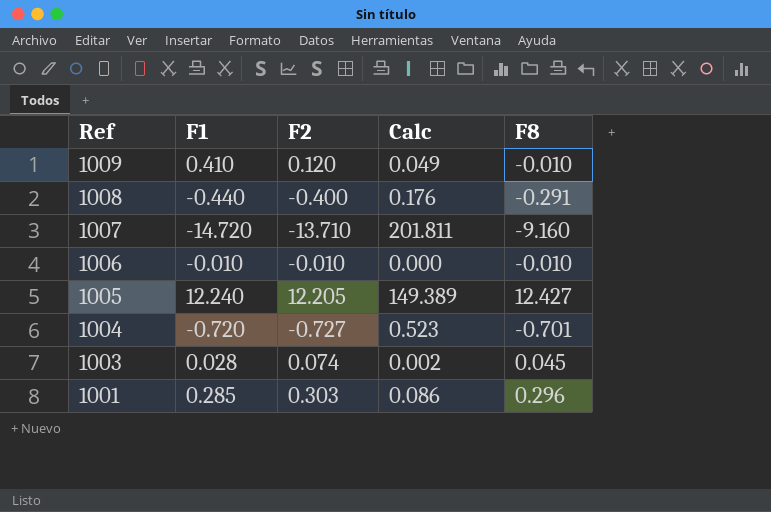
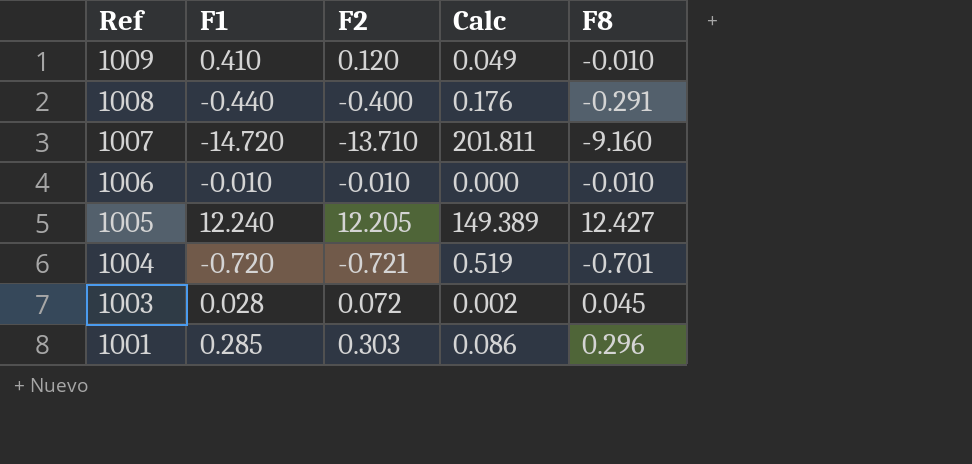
1004 | F2: -0.727 -> -0.721
1004 | Calc: 0.523 -> 0.519
1003 | F2: 0.074 -> 0.072

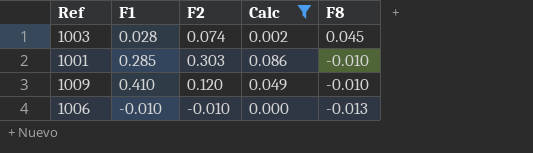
filter: none -> Calc <= 0.086
row order: Ref descending -> F8 descending
1003 | F2: 0.072 -> 0.074
1001 | F8: 0.296 -> -0.010
1006 | F8: -0.010 -> -0.013

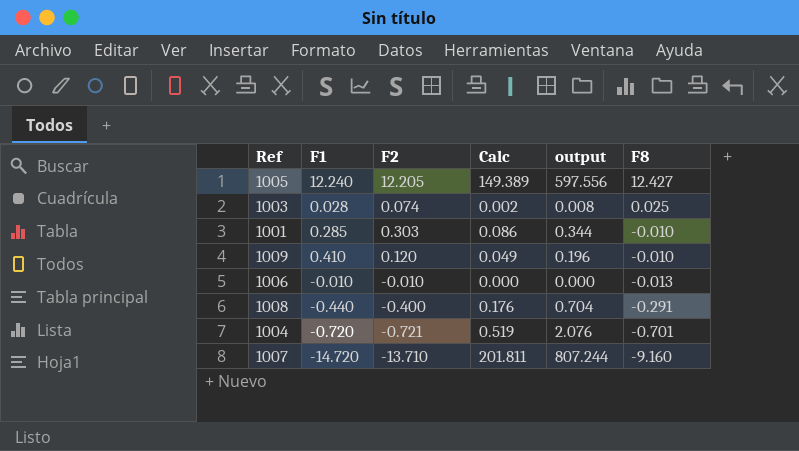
filter: Calc <= 0.086 -> none
column output | formula: none -> [Calc] * 4
1003 | F8: 0.045 -> 0.025

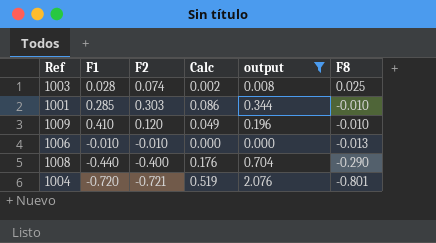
filter: none -> output <= 2.076
1008 | F8: -0.291 -> -0.290
1004 | F8: -0.701 -> -0.801

